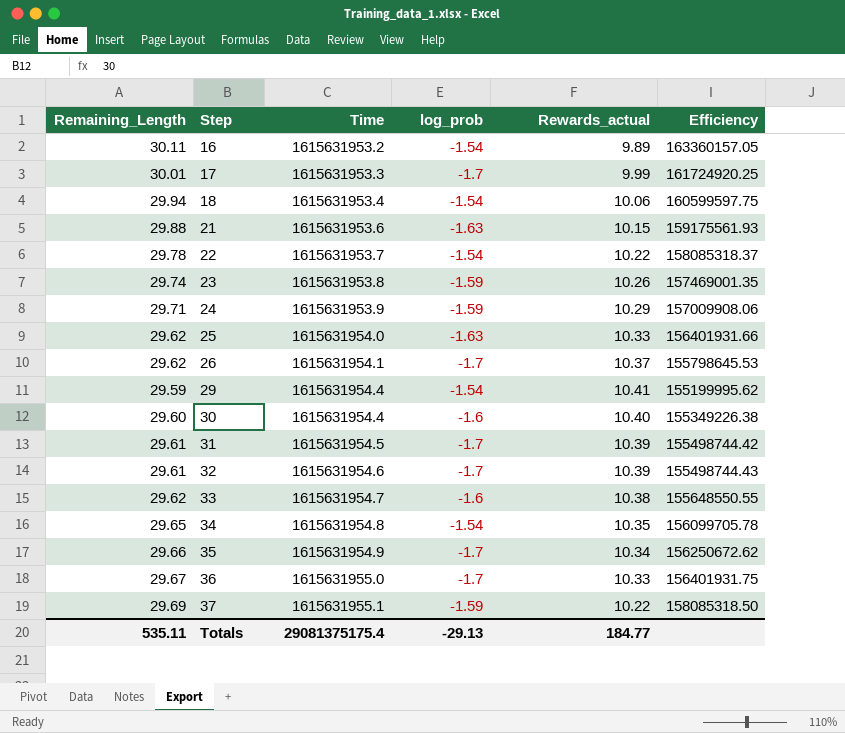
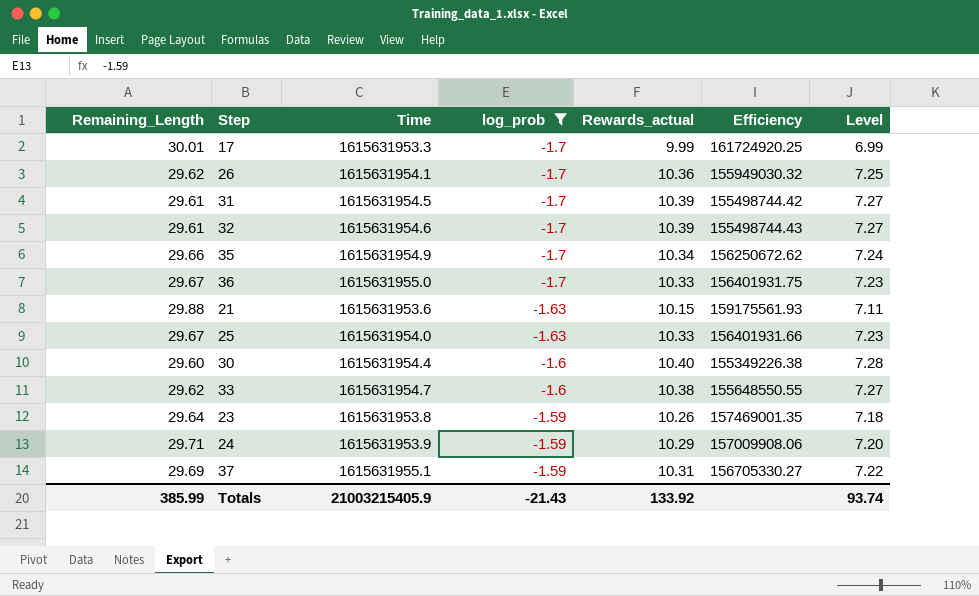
filter: none -> log_prob != -1.54
row order: Step ascending -> log_prob ascending
column Level | formula: none -> [Rewards_actual] * 0.7
26 | Rewards_actual: 10.37 -> 10.36
26 | Efficiency: 155798645.53 -> 155949030.32
25 | Remaining_Length: 29.62 -> 29.67
23 | Remaining_Length: 29.74 -> 29.64
37 | Rewards_actual: 10.22 -> 10.31
37 | Efficiency: 158085318.50 -> 156705330.27
Totals | Remaining_Length: 535.11 -> 385.99
Totals | Time: 29081375175.4 -> 21003215405.9
Totals | log_prob: -29.13 -> -21.43
Totals | Rewards_actual: 184.77 -> 133.92

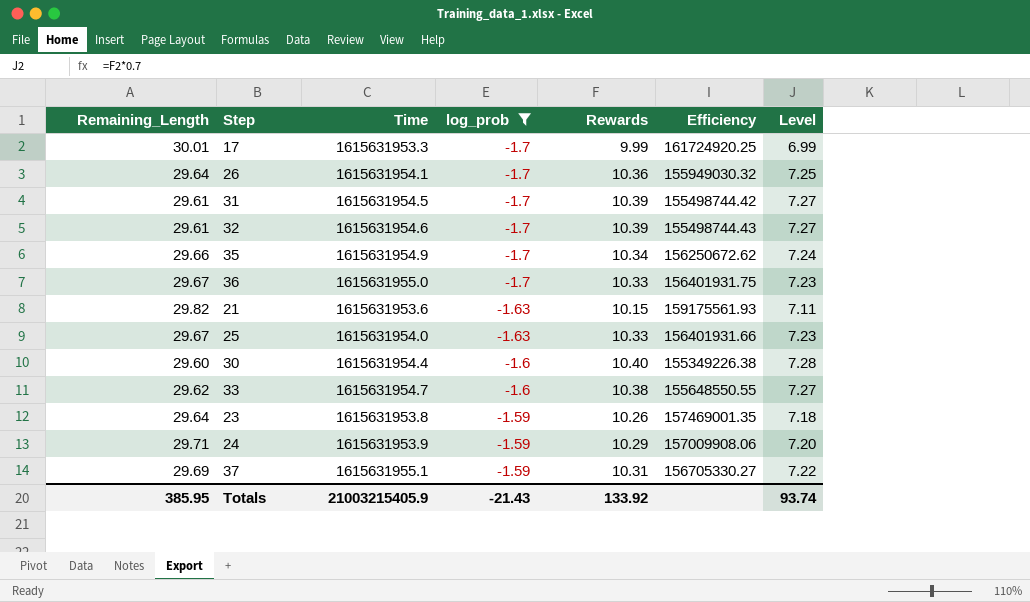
column name: Rewards_actual -> Rewards
26 | Remaining_Length: 29.62 -> 29.64
21 | Remaining_Length: 29.88 -> 29.82
Totals | Remaining_Length: 385.99 -> 385.95

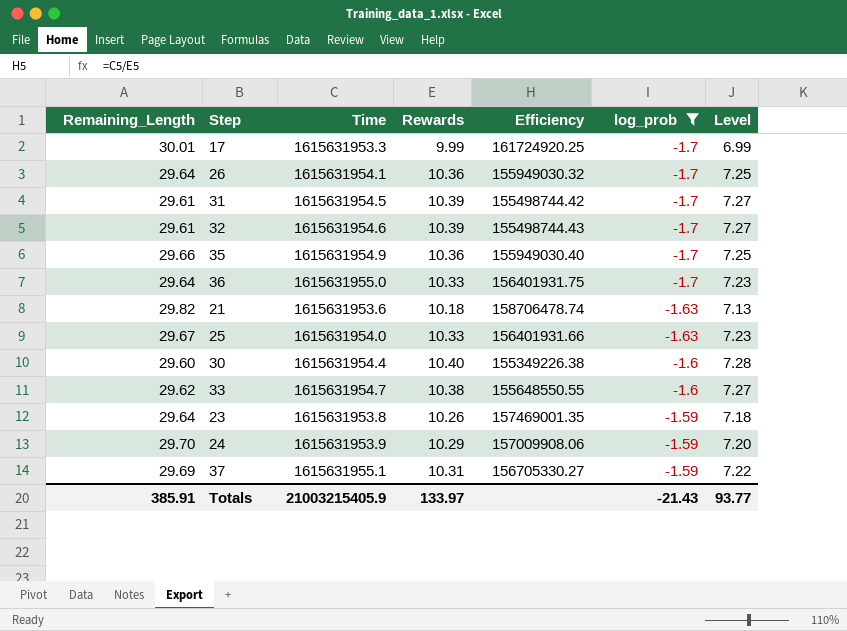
column log_prob | position: 4 -> 6
35 | Rewards: 10.34 -> 10.36
35 | Efficiency: 156250672.62 -> 155949030.40
35 | Level: 7.24 -> 7.25
36 | Remaining_Length: 29.67 -> 29.64
21 | Rewards: 10.15 -> 10.18
21 | Efficiency: 159175561.93 -> 158706478.74
21 | Level: 7.11 -> 7.13
24 | Remaining_Length: 29.71 -> 29.70
Totals | Remaining_Length: 385.95 -> 385.91
Totals | Rewards: 133.92 -> 133.97
Totals | Level: 93.74 -> 93.77

